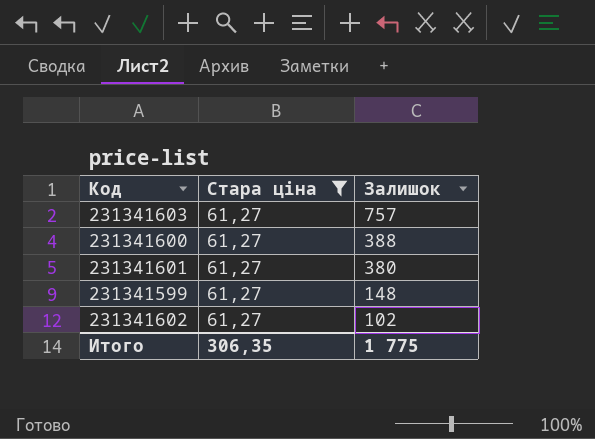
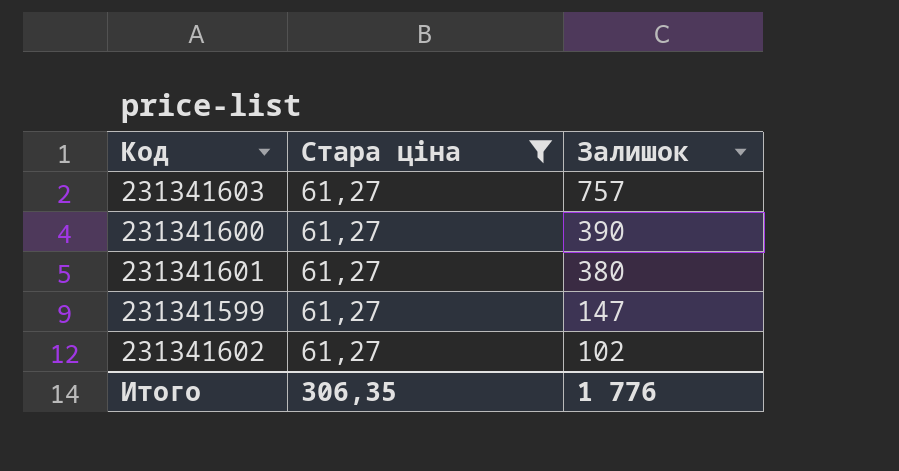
231341600 | Залишок: 388 -> 390
231341599 | Залишок: 148 -> 147
Итого | Залишок: 1 775 -> 1 776

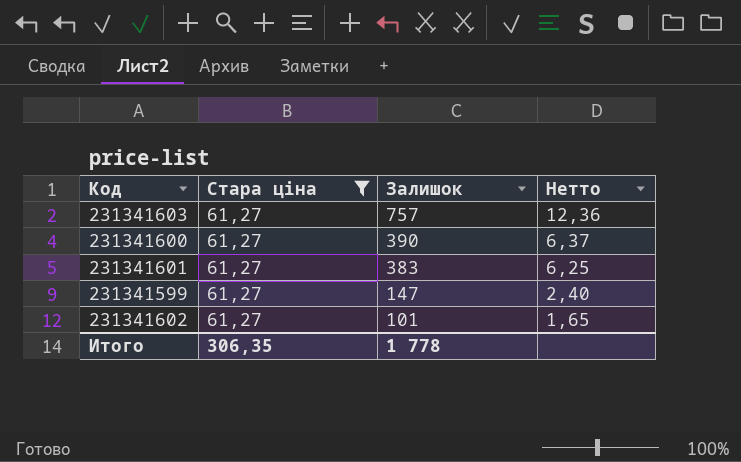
column Нетто | formula: none -> [Залишок] / [Стара ціна]
231341601 | Залишок: 380 -> 383
231341602 | Залишок: 102 -> 101
Итого | Залишок: 1 776 -> 1 778

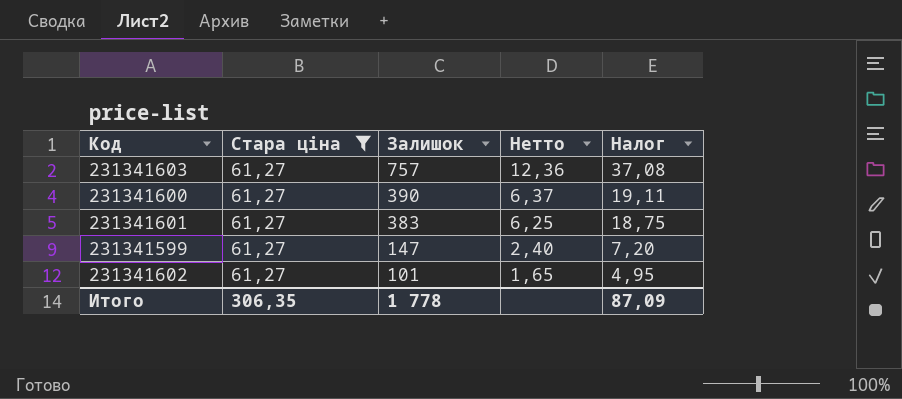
column Налог | formula: none -> [Нетто] * 3

